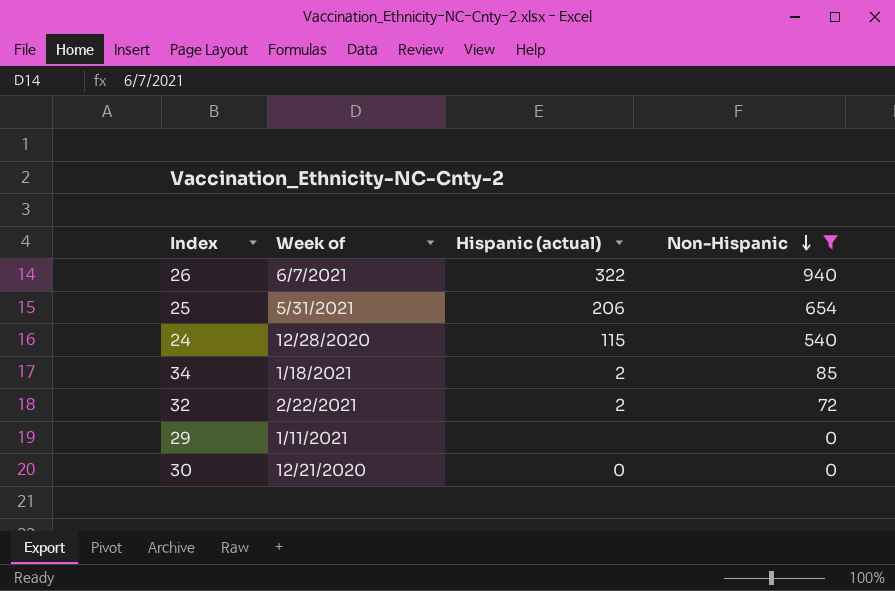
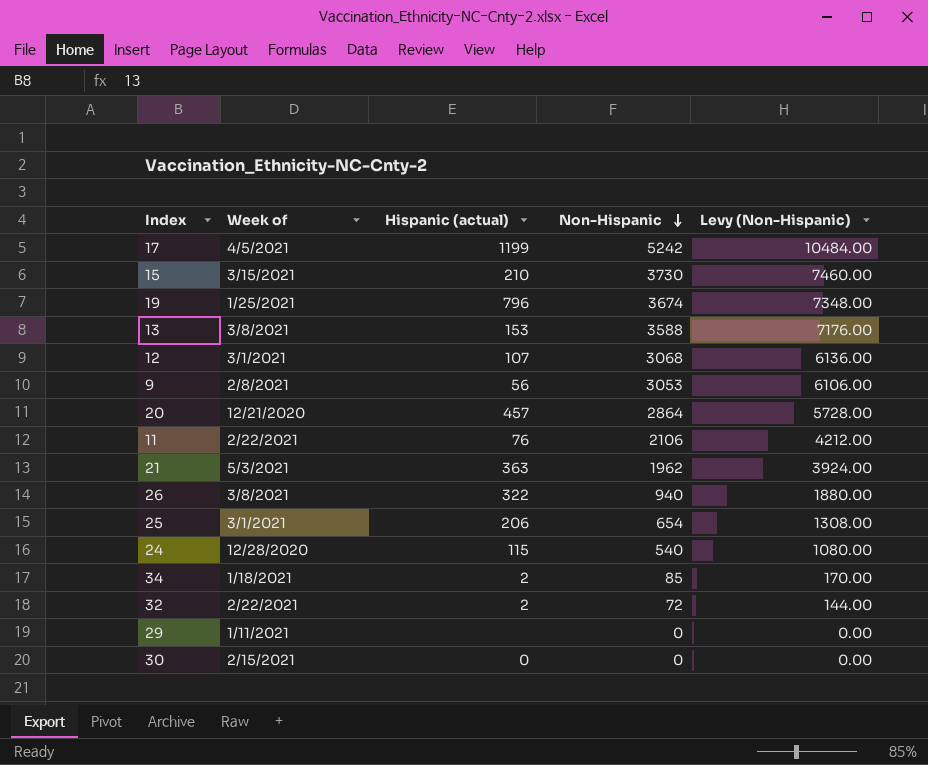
filter: Non-Hispanic <= 940 -> none
column Levy (Non-Hispanic) | formula: none -> [Non-Hispanic] * 2
26 | Week of: 6/7/2021 -> 3/8/2021
25 | Week of: 5/31/2021 -> 3/1/2021
30 | Week of: 12/21/2020 -> 2/15/2021

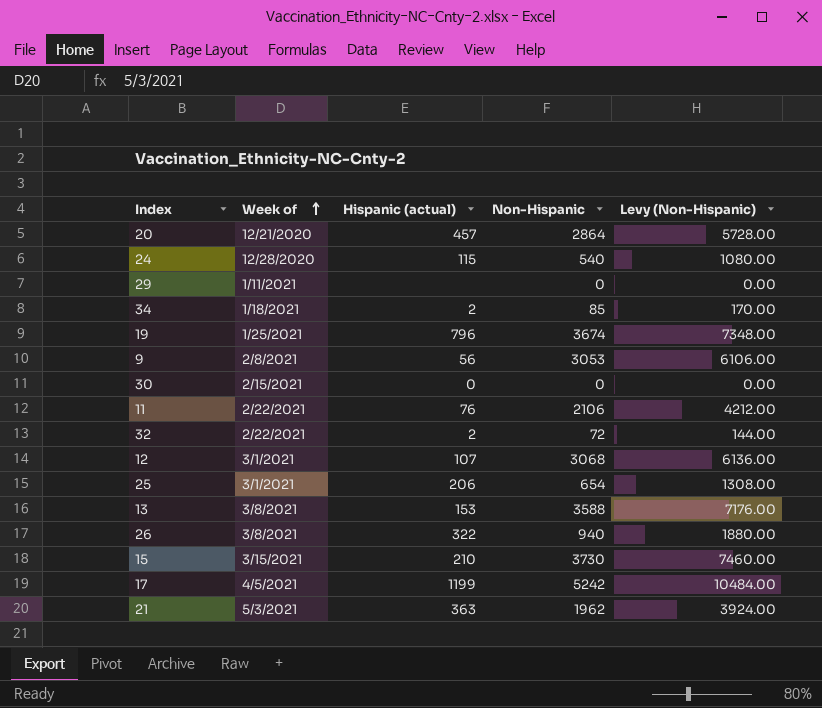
row order: Non-Hispanic descending -> Week of ascending

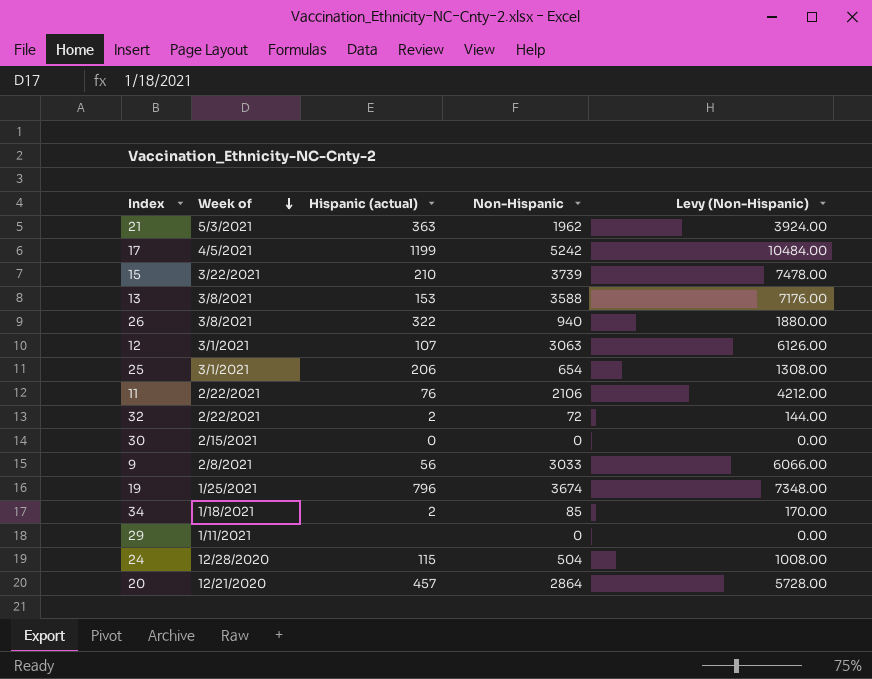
row order: Week of ascending -> Week of descending
15 | Week of: 3/15/2021 -> 3/22/2021
15 | Non-Hispanic: 3730 -> 3739
15 | Levy (Non-Hispanic): 7460.00 -> 7478.00
12 | Non-Hispanic: 3068 -> 3063
12 | Levy (Non-Hispanic): 6136.00 -> 6126.00
9 | Non-Hispanic: 3053 -> 3033
9 | Levy (Non-Hispanic): 6106.00 -> 6066.00
24 | Non-Hispanic: 540 -> 504
24 | Levy (Non-Hispanic): 1080.00 -> 1008.00

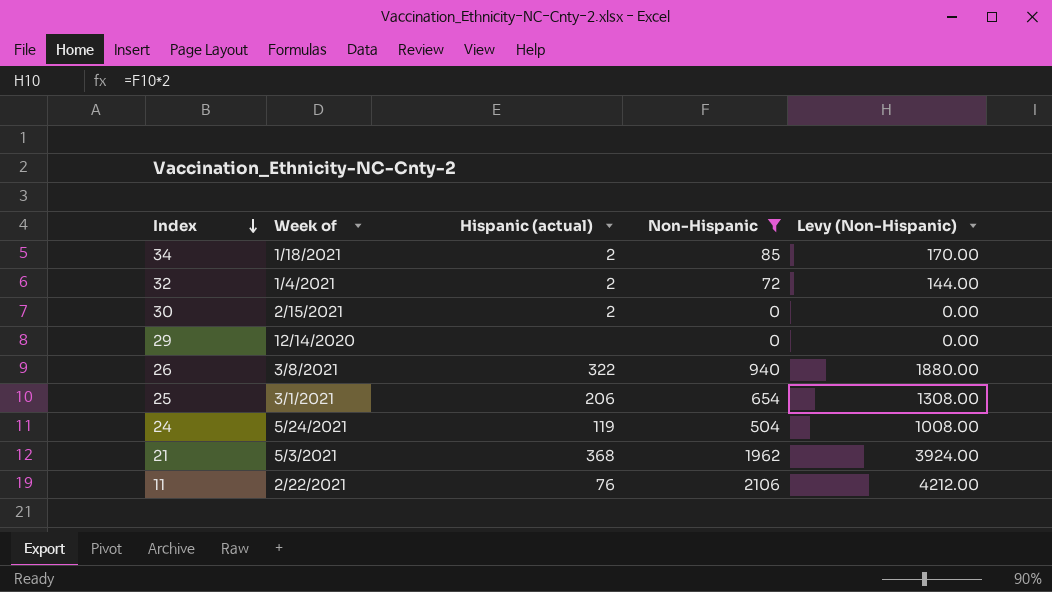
filter: none -> Non-Hispanic <= 2106
row order: Week of descending -> Index descending
32 | Week of: 2/22/2021 -> 1/4/2021
30 | Hispanic (actual): 0 -> 2
29 | Week of: 1/11/2021 -> 12/14/2020
24 | Week of: 12/28/2020 -> 5/24/2021
24 | Hispanic (actual): 115 -> 119
21 | Hispanic (actual): 363 -> 368

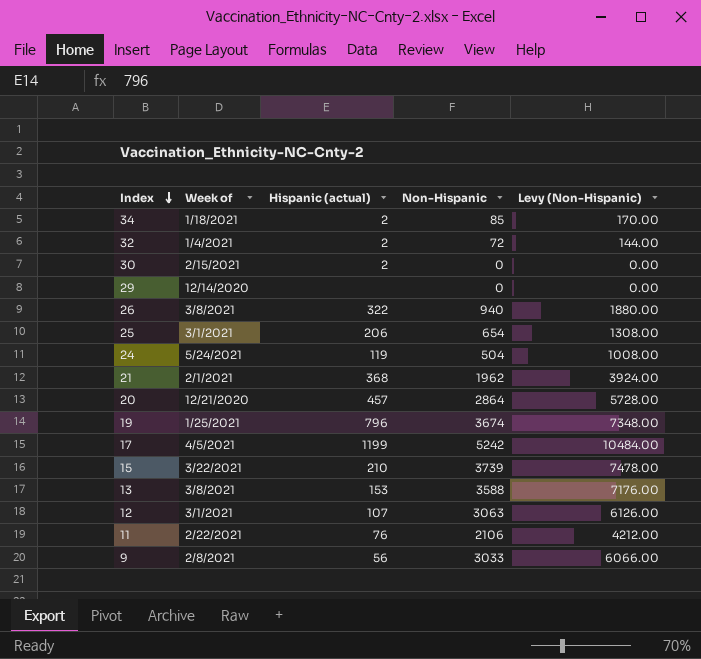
filter: Non-Hispanic <= 2106 -> none
21 | Week of: 5/3/2021 -> 2/1/2021

